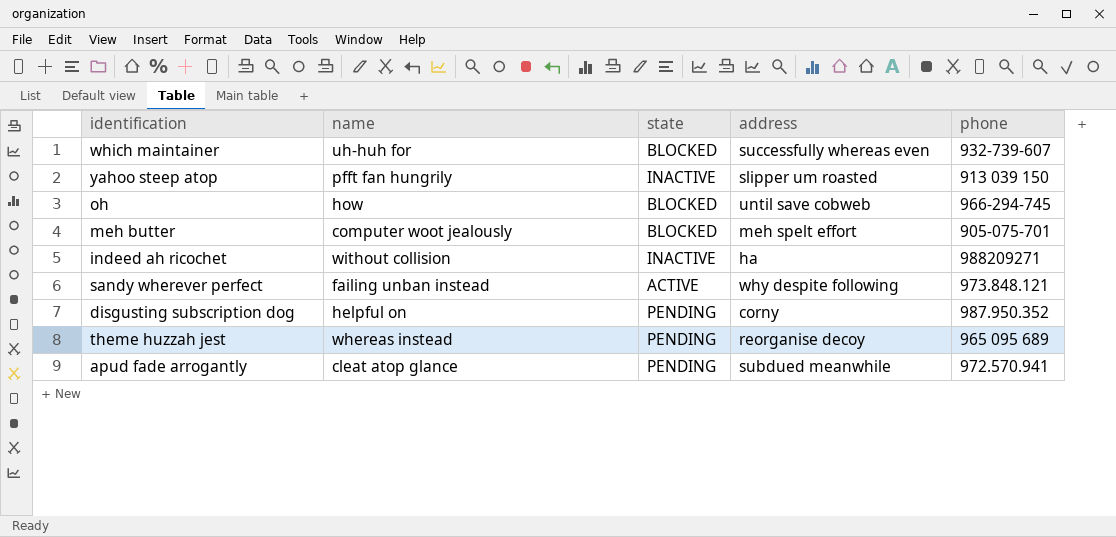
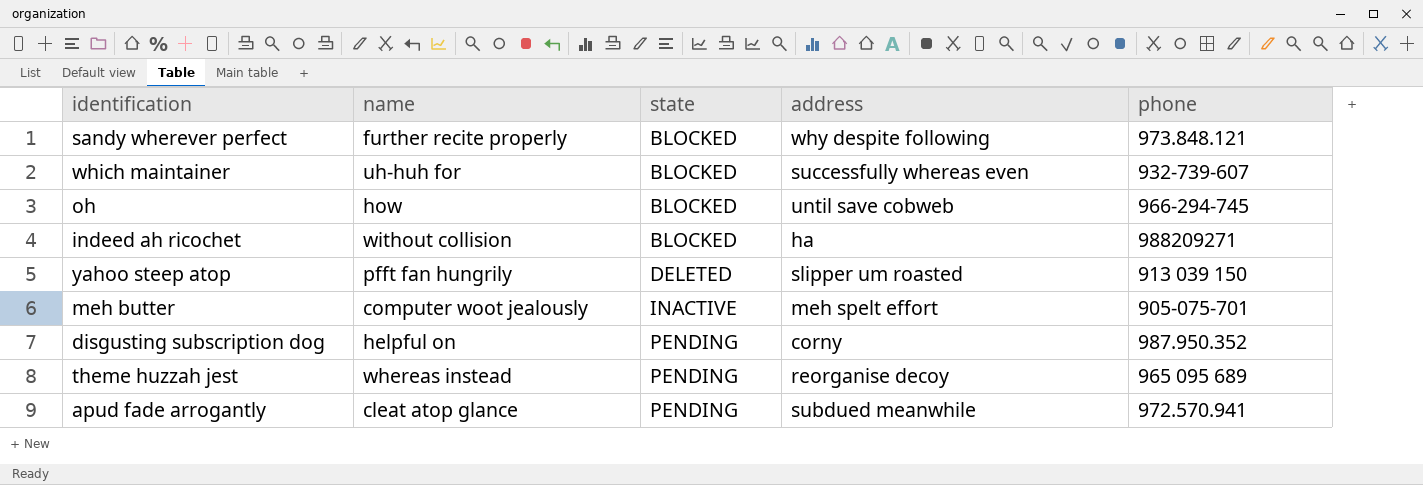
row order: none -> state ascending
sandy wherever perfect | name: failing unban instead -> further recite properly
sandy wherever perfect | state: ACTIVE -> BLOCKED
indeed ah ricochet | state: INACTIVE -> BLOCKED
yahoo steep atop | state: INACTIVE -> DELETED
meh butter | state: BLOCKED -> INACTIVE

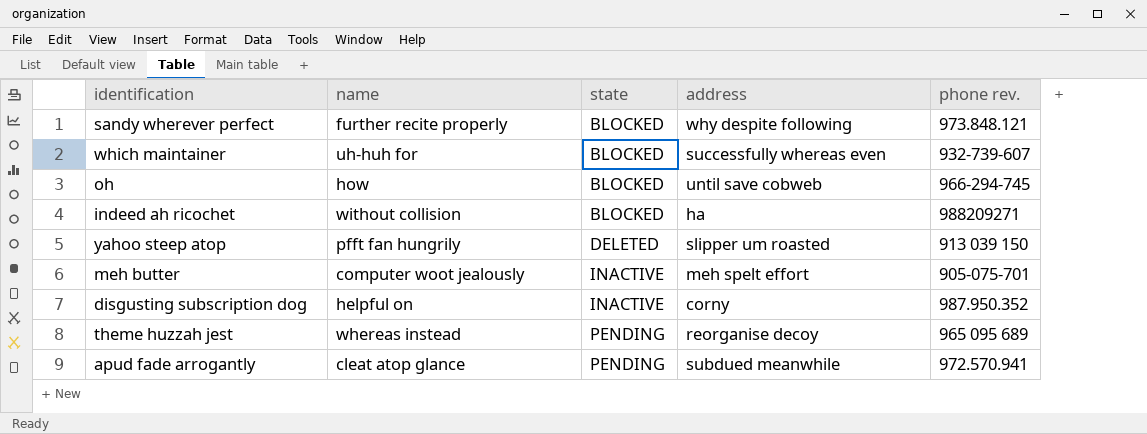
column name: phone -> phone rev.
disgusting subscription dog | state: PENDING -> INACTIVE

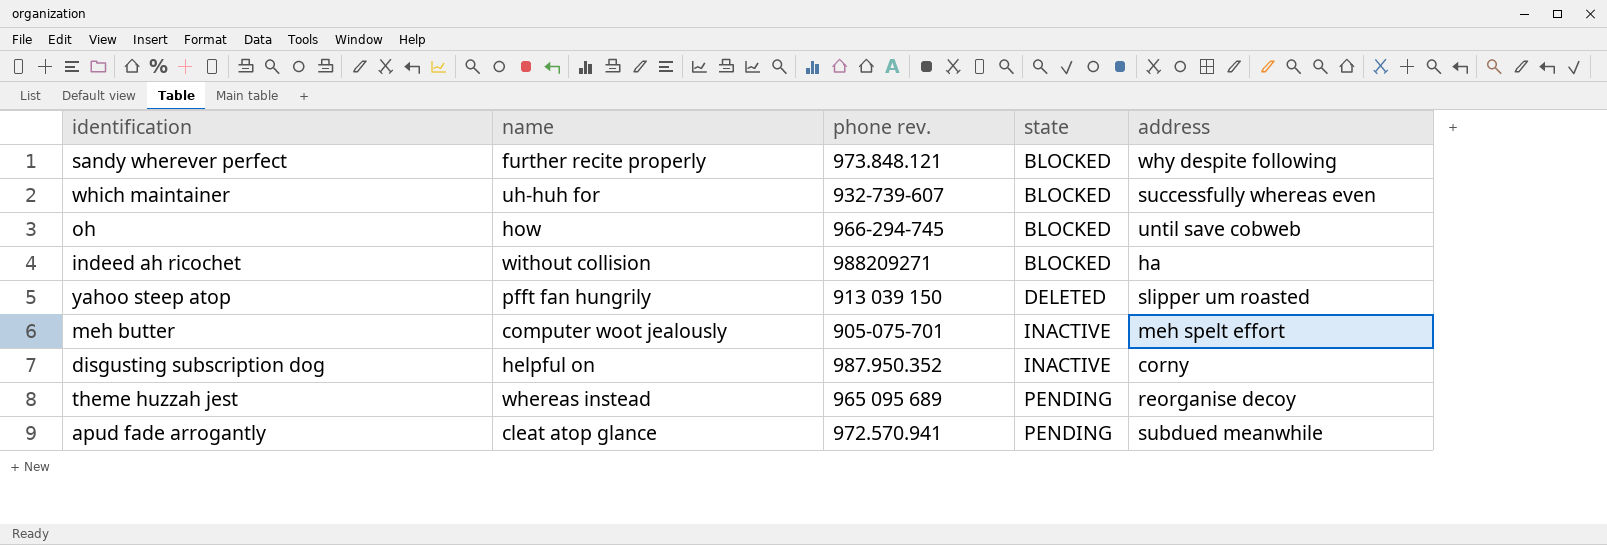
column phone rev. | position: 5 -> 3

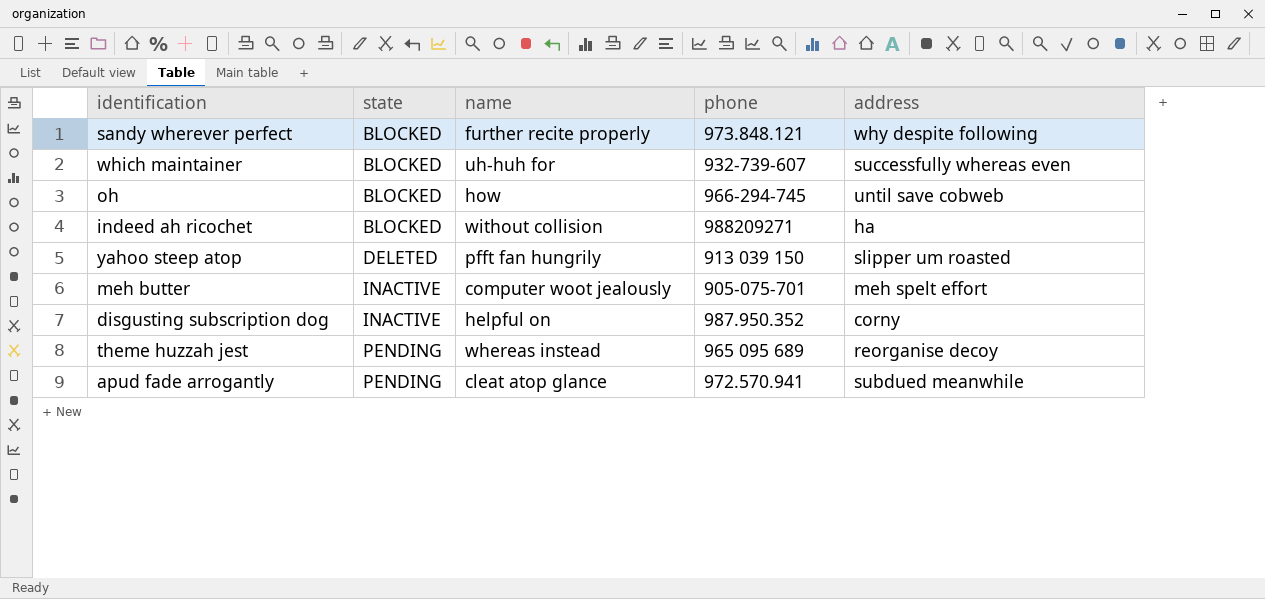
column state | position: 4 -> 2
column name: phone rev. -> phone

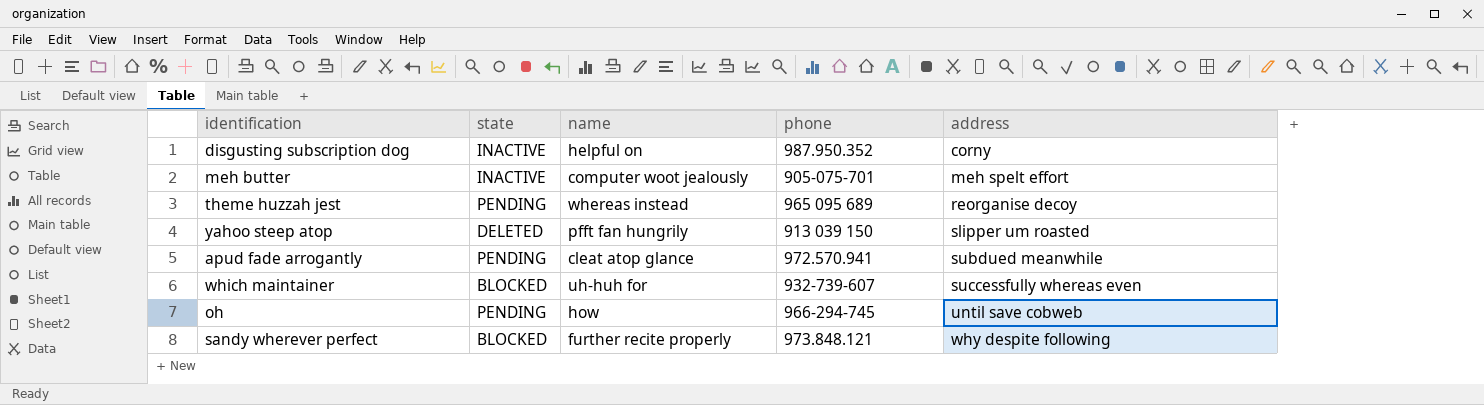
row order: state ascending -> address ascending
row indeed ah ricochet: BLOCKED | without collision | 988209271 | ha -> none
oh | state: BLOCKED -> PENDING

